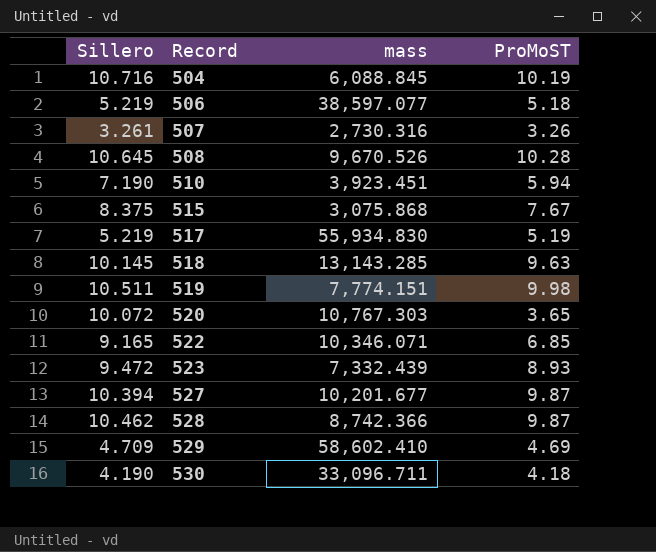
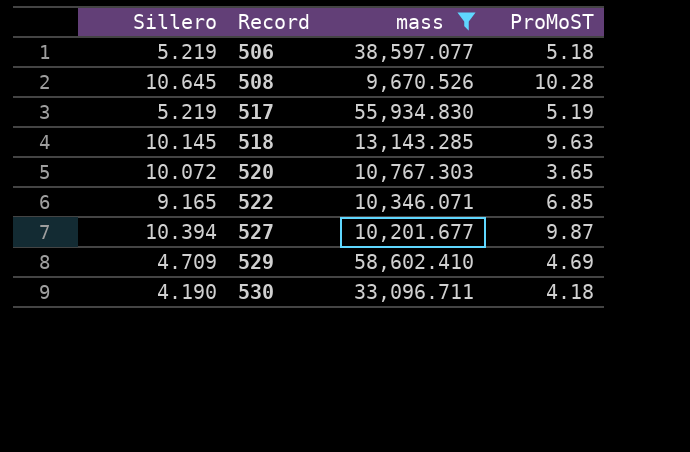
filter: none -> mass >= 9,670.526

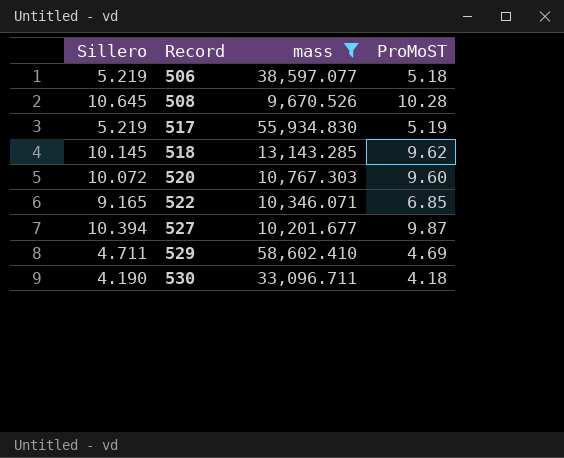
518 | ProMoST: 9.63 -> 9.62
520 | ProMoST: 3.65 -> 9.60
529 | Sillero: 4.709 -> 4.711

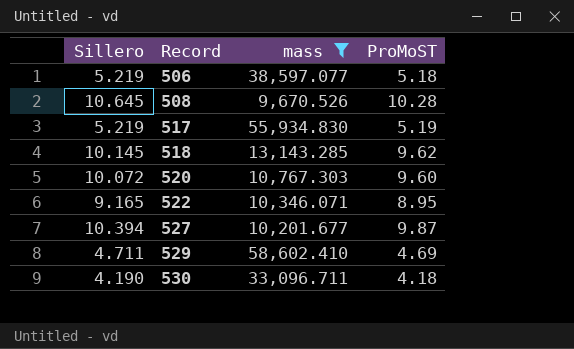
522 | ProMoST: 6.85 -> 8.95

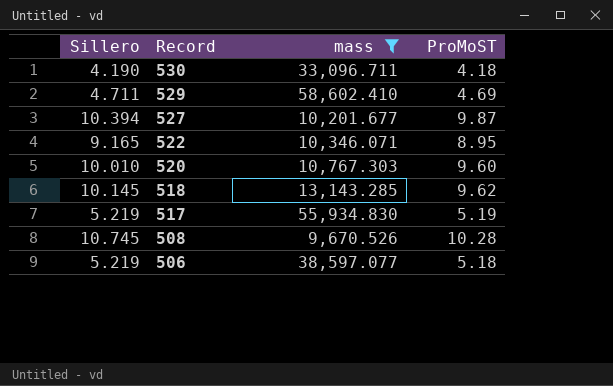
row order: Record ascending -> Record descending
520 | Sillero: 10.072 -> 10.010
508 | Sillero: 10.645 -> 10.745

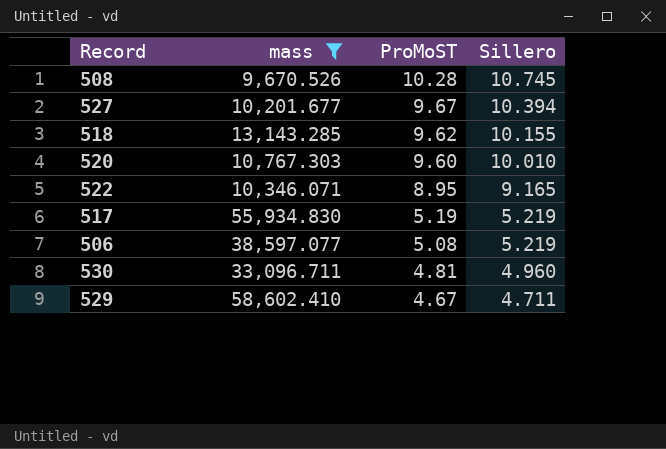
row order: Record descending -> ProMoST descending
column Sillero | position: 1 -> 4
527 | ProMoST: 9.87 -> 9.67
518 | Sillero: 10.145 -> 10.155
506 | ProMoST: 5.18 -> 5.08
530 | ProMoST: 4.18 -> 4.81
530 | Sillero: 4.190 -> 4.960
529 | ProMoST: 4.69 -> 4.67

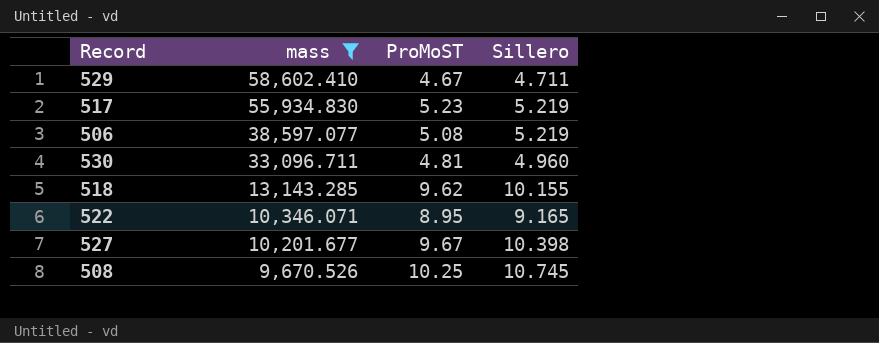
row order: ProMoST descending -> mass descending
row 520: 10,767.303 | 9.60 | 10.010 -> none
517 | ProMoST: 5.19 -> 5.23
527 | Sillero: 10.394 -> 10.398
508 | ProMoST: 10.28 -> 10.25

